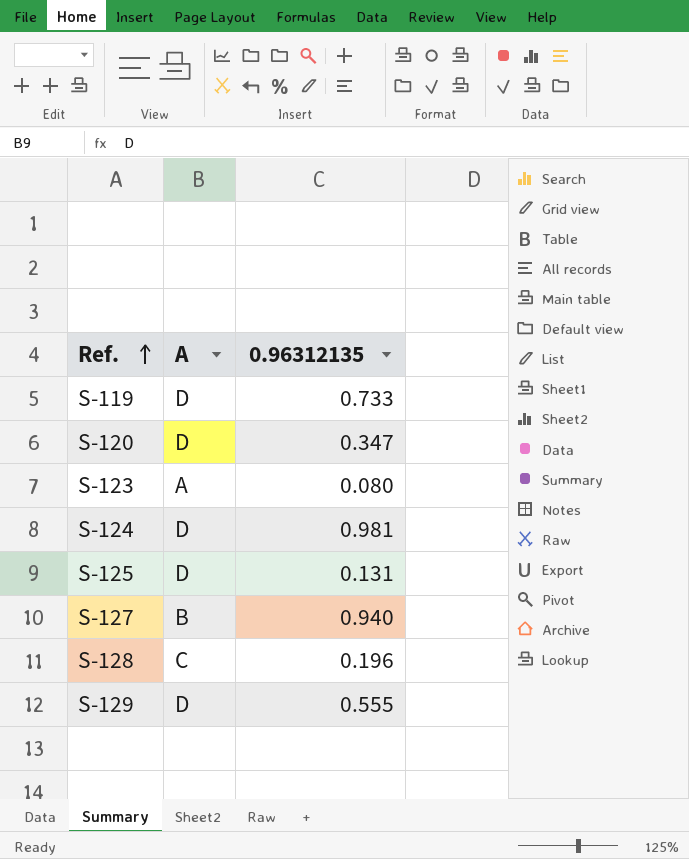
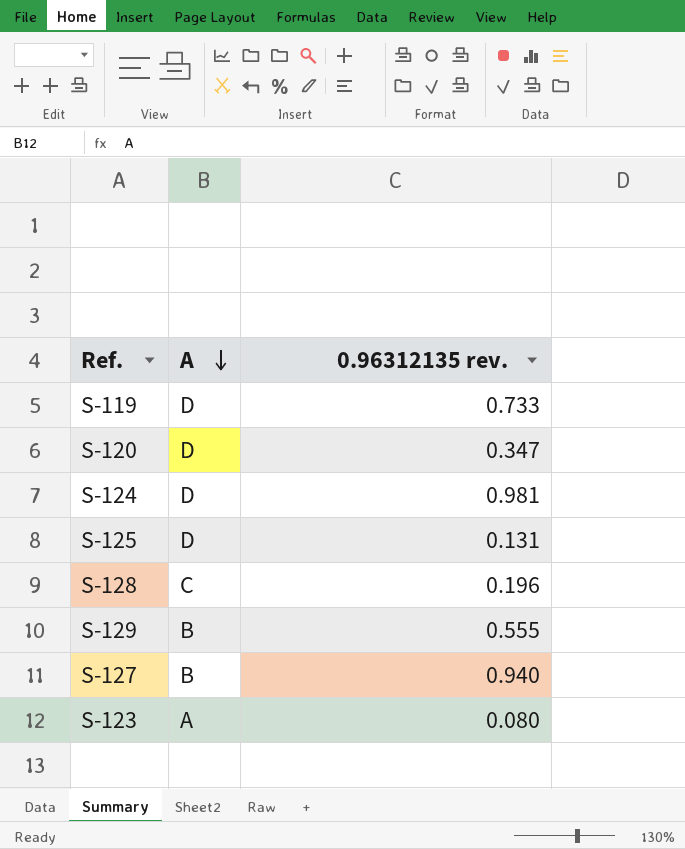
row order: Ref. ascending -> A descending
column name: 0.96312135 -> 0.96312135 rev.
S-129 | A: D -> B

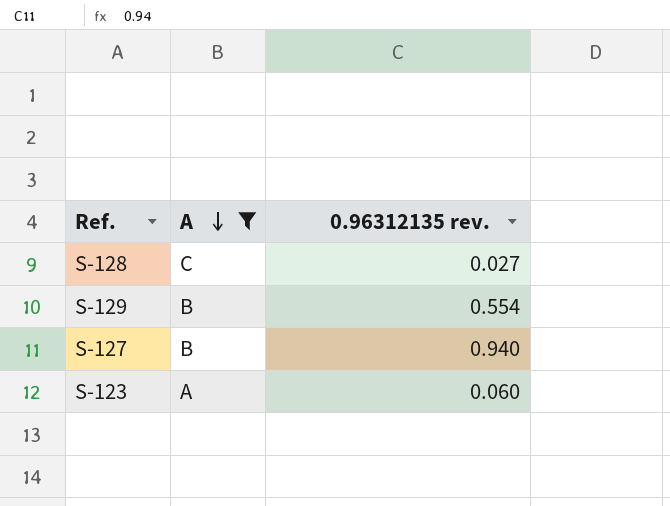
filter: none -> A != D
S-128 | 0.96312135 rev.: 0.196 -> 0.027
S-129 | 0.96312135 rev.: 0.555 -> 0.554
S-123 | 0.96312135 rev.: 0.080 -> 0.060

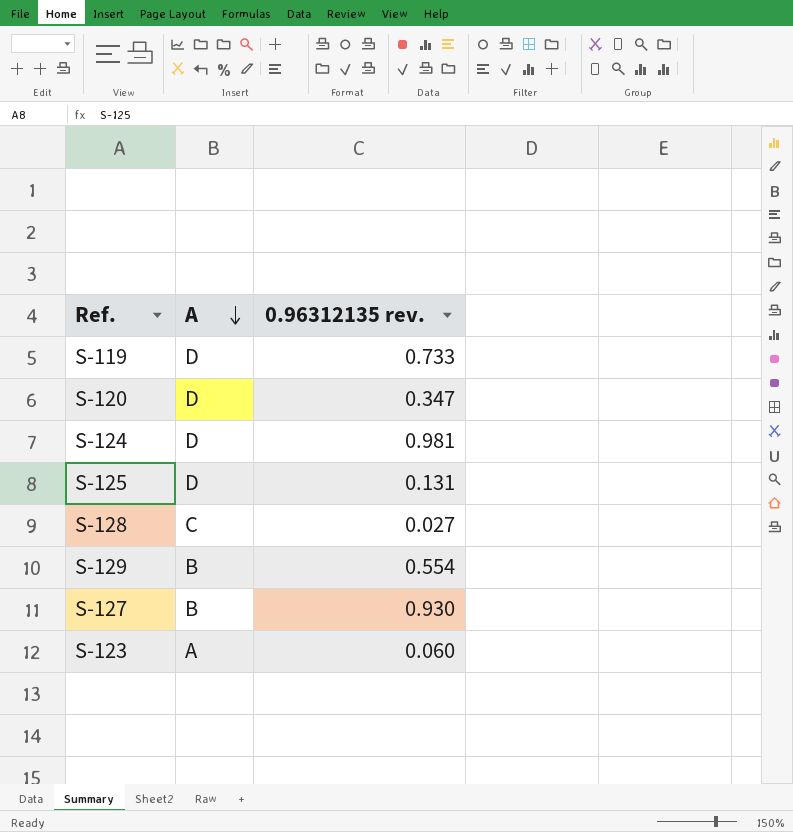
filter: A != D -> none
S-127 | 0.96312135 rev.: 0.940 -> 0.930

